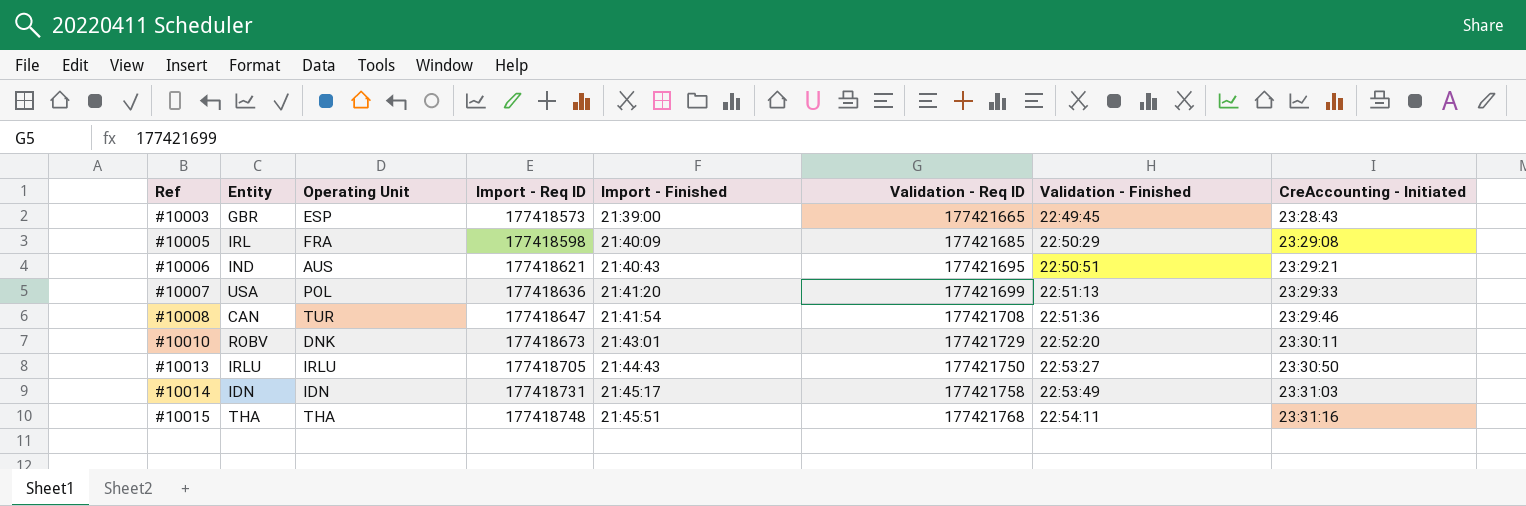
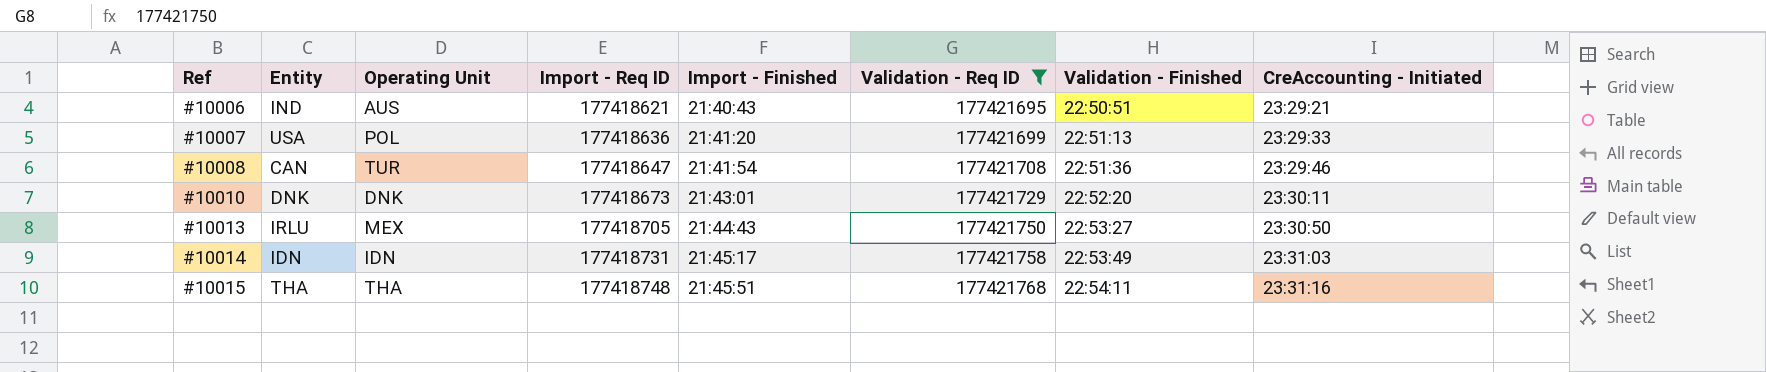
filter: none -> Validation - Req ID >= 177421695
#10010 | Entity: ROBV -> DNK
#10013 | Operating Unit: IRLU -> MEX

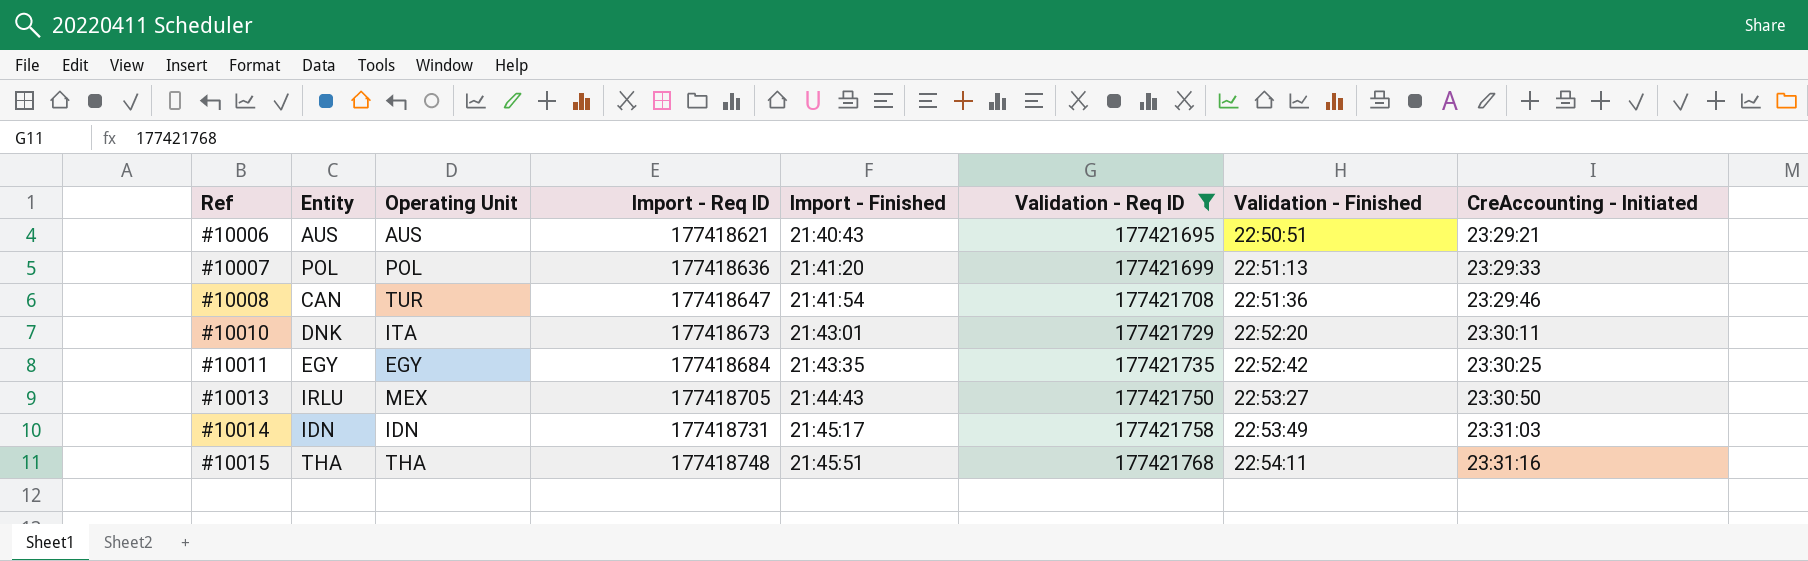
#10006 | Entity: IND -> AUS
#10007 | Entity: USA -> POL
#10010 | Operating Unit: DNK -> ITA
row #10011: none -> EGY | EGY | 177418684 | 21:43:35 | 177421735 | 22:52:42 | 23:30:25

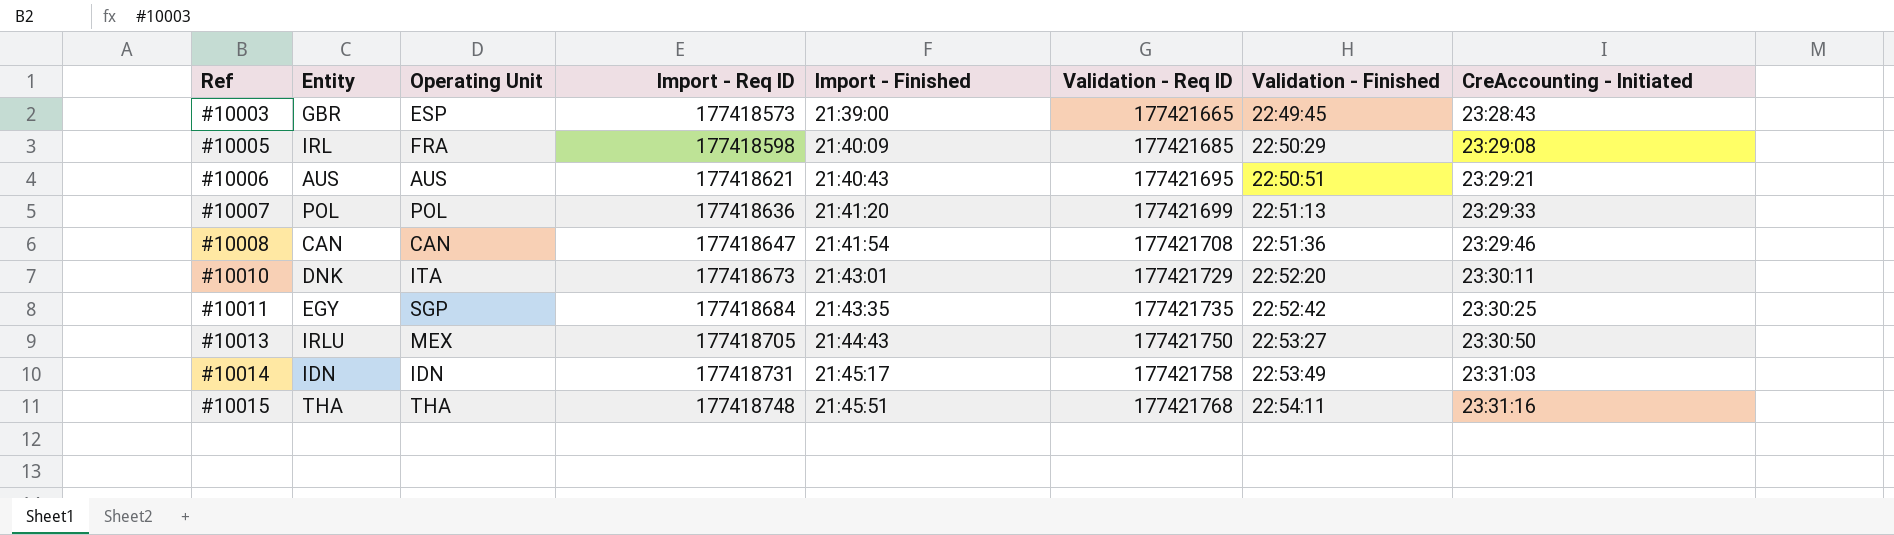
filter: Validation - Req ID >= 177421695 -> none
#10008 | Operating Unit: TUR -> CAN
#10011 | Operating Unit: EGY -> SGP

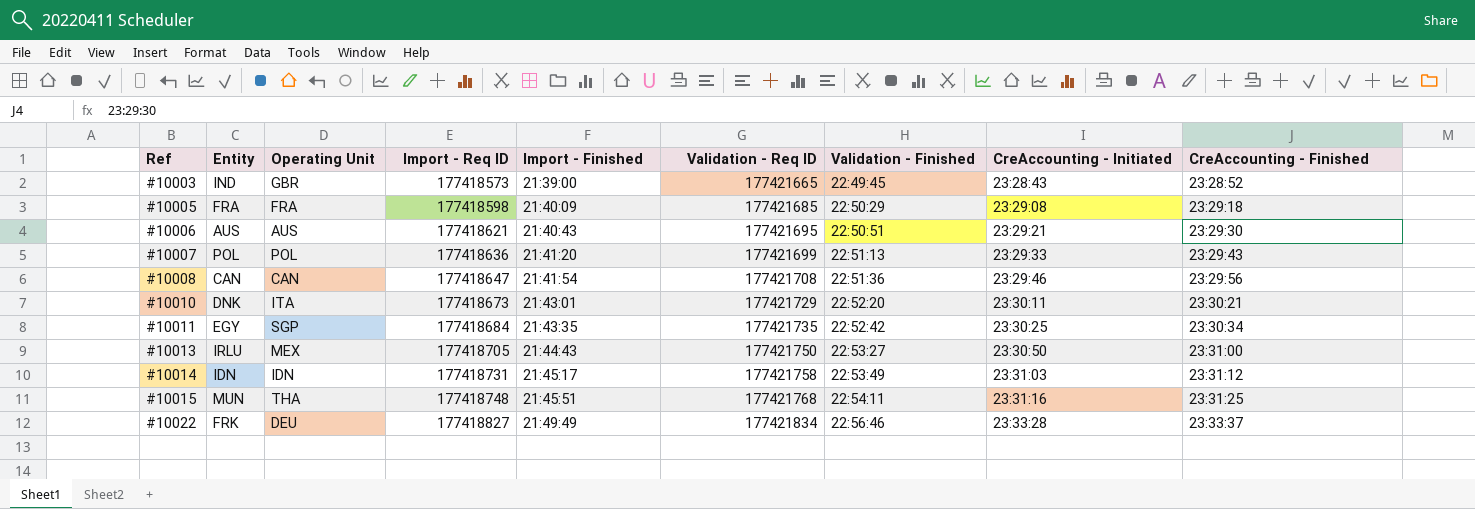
column CreAccounting - Finished | position: none -> 9
#10003 | Entity: GBR -> IND
#10003 | Operating Unit: ESP -> GBR
#10005 | Entity: IRL -> FRA
#10015 | Entity: THA -> MUN
row #10022: none -> FRK | DEU | 177418827 | 21:49:49 | 177421834 | 22:56:46 | 23:33:28 | 23:33:37

